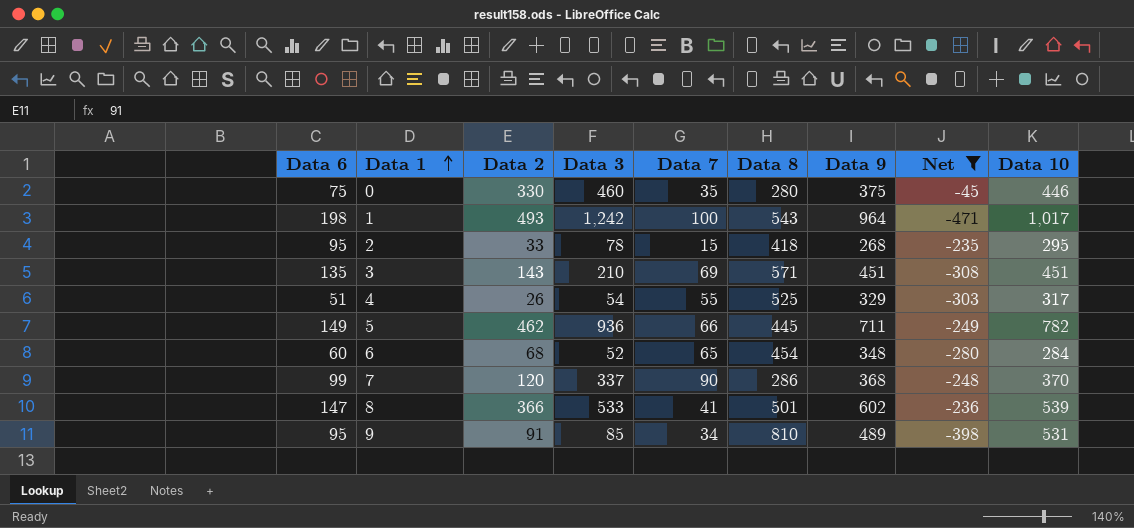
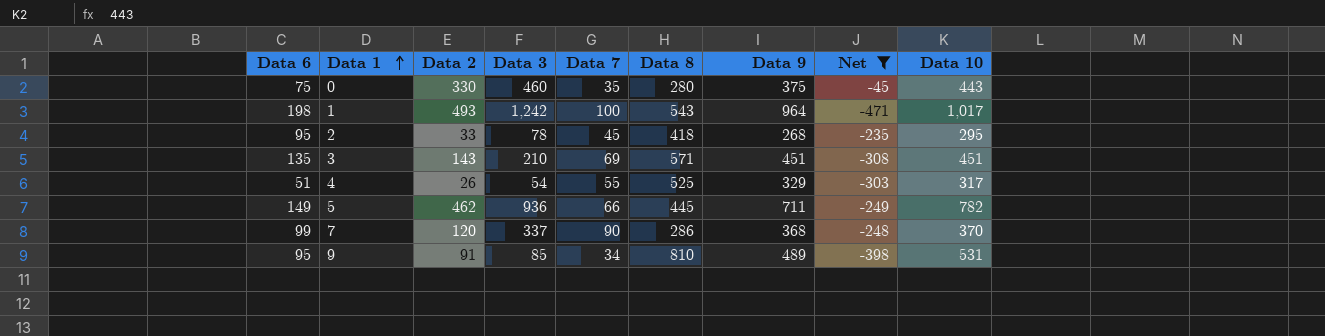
row 6: 60 | 68 | 52 | 65 | 454 | 348 | -280 | 284 -> none
row 8: 147 | 366 | 533 | 41 | 501 | 602 | -236 | 539 -> none
0 | Data 10: 446 -> 443
2 | Data 7: 15 -> 45

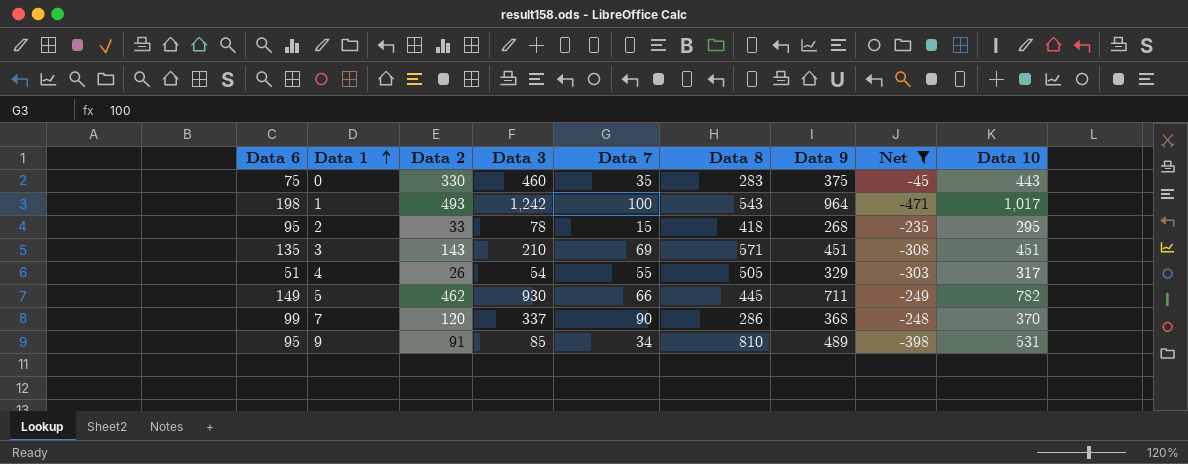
0 | Data 8: 280 -> 283
2 | Data 7: 45 -> 15
4 | Data 8: 525 -> 505
5 | Data 3: 936 -> 930

